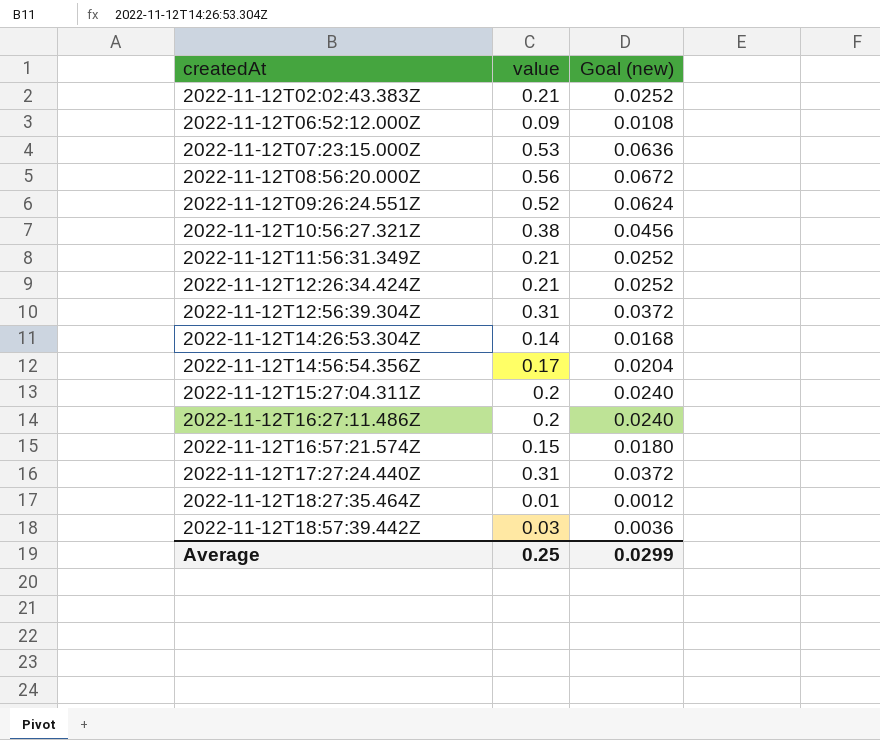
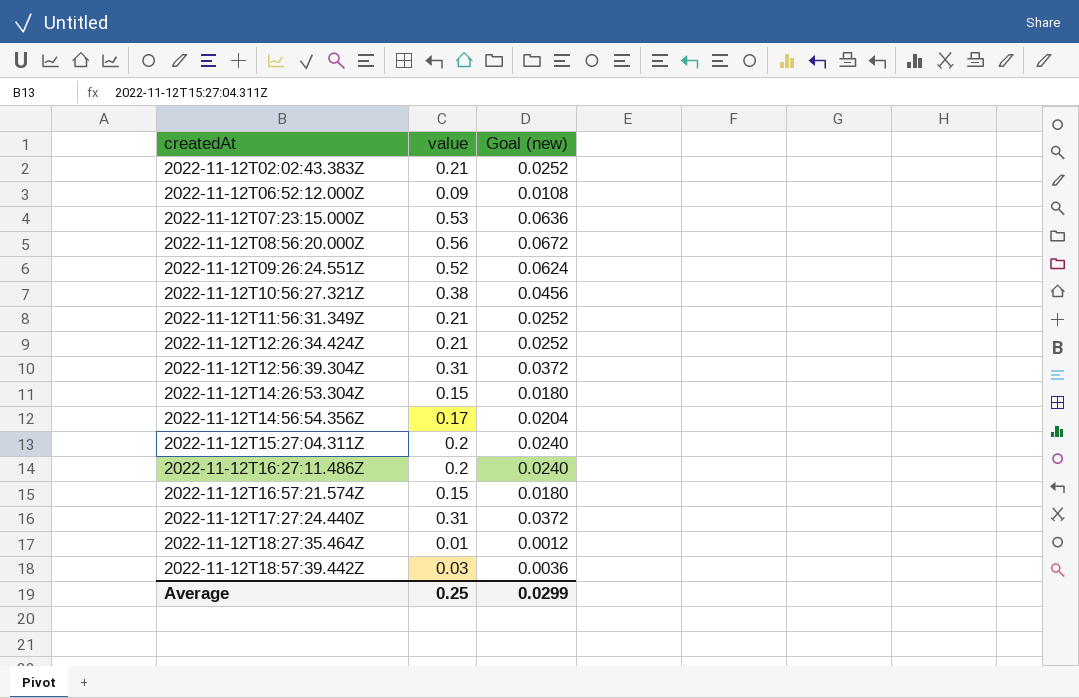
2022-11-12T14:26:53.304Z | value: 0.14 -> 0.15
2022-11-12T14:26:53.304Z | Goal (new): 0.0168 -> 0.0180

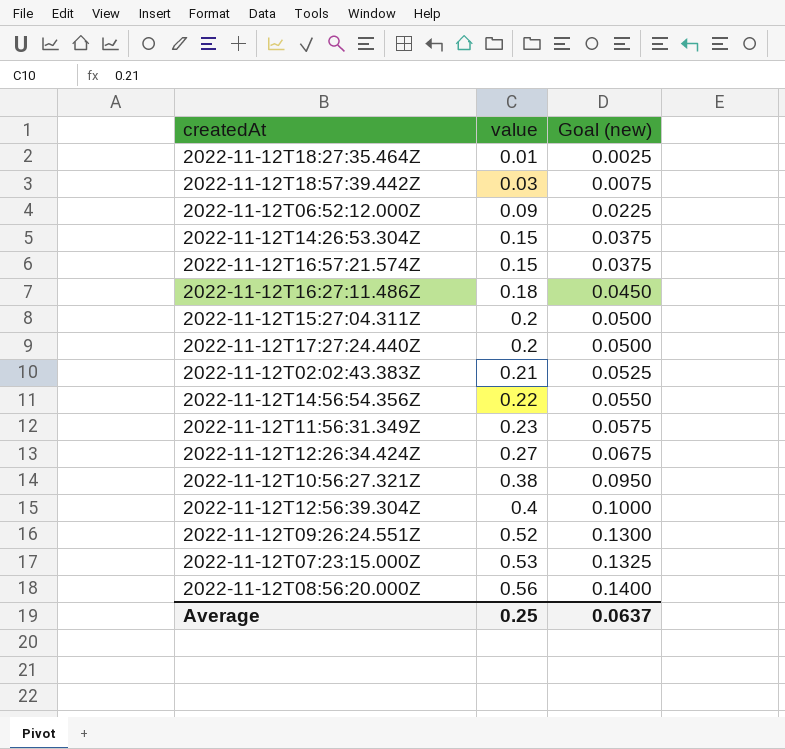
row order: createdAt ascending -> value ascending
column Goal (new) | formula: [value] * 0.12 -> [value] * 0.25
2022-11-12T16:27:11.486Z | value: 0.2 -> 0.18
2022-11-12T17:27:24.440Z | value: 0.31 -> 0.2
2022-11-12T14:56:54.356Z | value: 0.17 -> 0.22
2022-11-12T11:56:31.349Z | value: 0.21 -> 0.23
2022-11-12T12:26:34.424Z | value: 0.21 -> 0.27
2022-11-12T12:56:39.304Z | value: 0.31 -> 0.4
Average | Goal (new): 0.0299 -> 0.0637

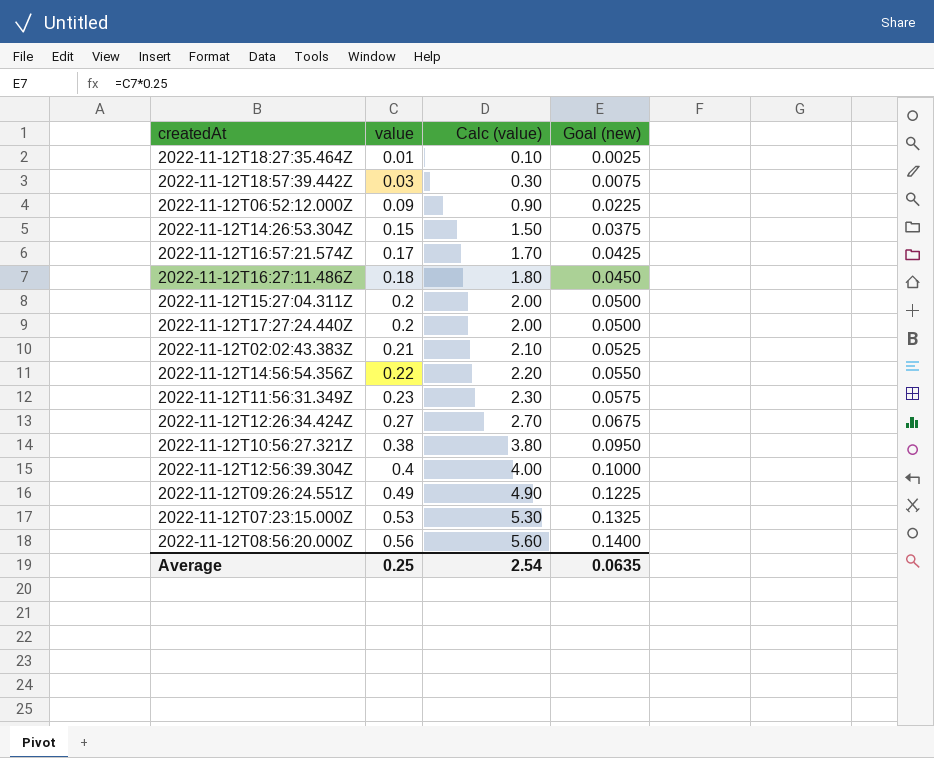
column Calc (value) | formula: none -> [value] * 10
2022-11-12T16:57:21.574Z | value: 0.15 -> 0.17
2022-11-12T16:57:21.574Z | Goal (new): 0.0375 -> 0.0425
2022-11-12T09:26:24.551Z | value: 0.52 -> 0.49
2022-11-12T09:26:24.551Z | Goal (new): 0.1300 -> 0.1225
Average | Goal (new): 0.0637 -> 0.0635

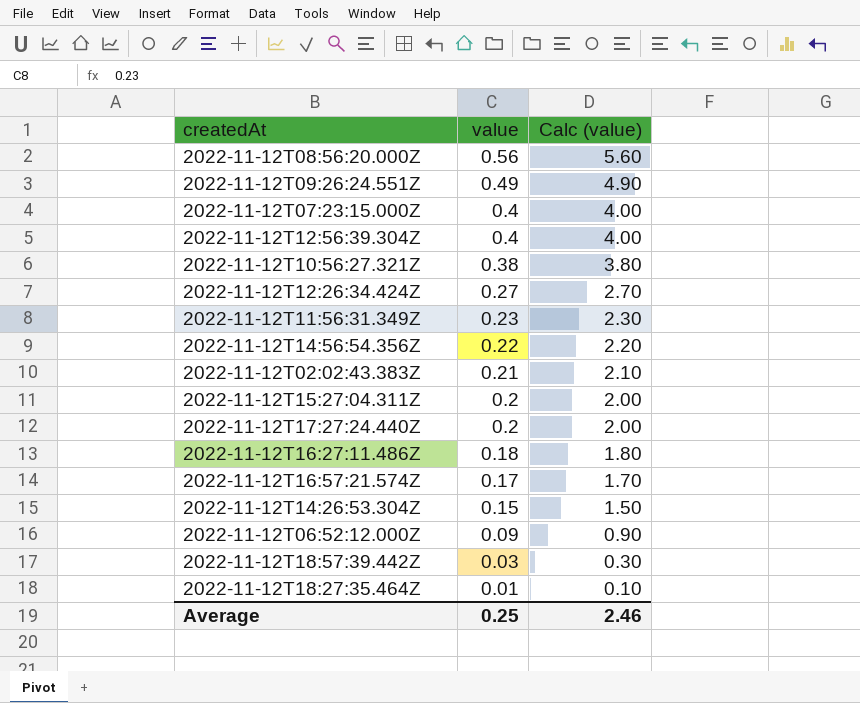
row order: value ascending -> value descending
column Goal (new) | formula: [value] * 0.25 -> none
2022-11-12T07:23:15.000Z | value: 0.53 -> 0.4
2022-11-12T07:23:15.000Z | Calc (value): 5.30 -> 4.00
Average | Calc (value): 2.54 -> 2.46

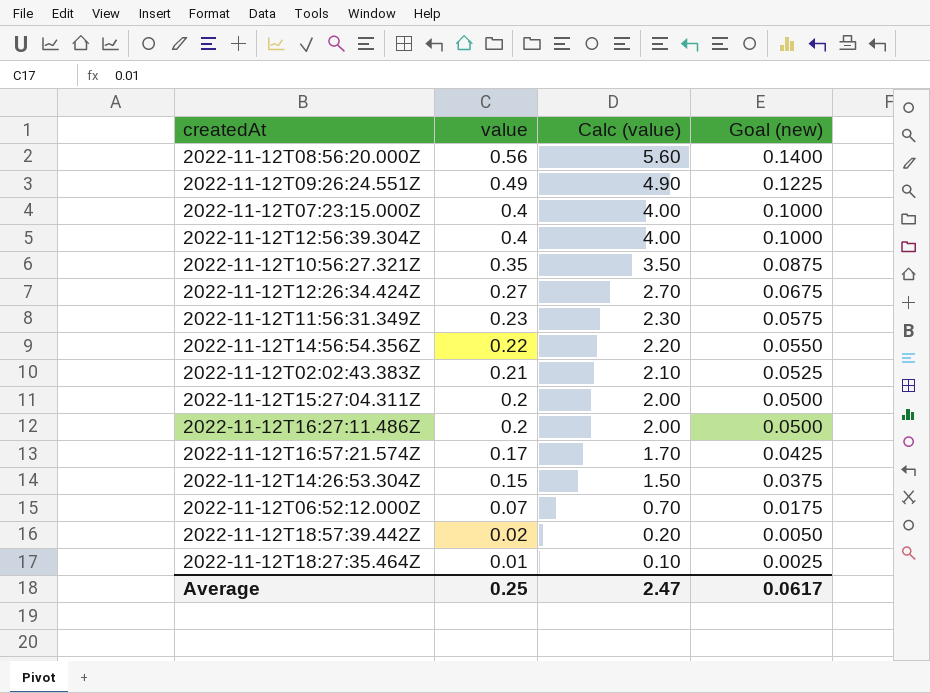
column Goal (new) | formula: none -> [value] * 0.25
row 2022-11-12T17:27:24.440Z: 0.2 | 2.00 -> none
2022-11-12T10:56:27.321Z | value: 0.38 -> 0.35
2022-11-12T10:56:27.321Z | Calc (value): 3.80 -> 3.50
2022-11-12T16:27:11.486Z | value: 0.18 -> 0.2
2022-11-12T16:27:11.486Z | Calc (value): 1.80 -> 2.00
2022-11-12T06:52:12.000Z | value: 0.09 -> 0.07
2022-11-12T06:52:12.000Z | Calc (value): 0.90 -> 0.70
2022-11-12T18:57:39.442Z | value: 0.03 -> 0.02
2022-11-12T18:57:39.442Z | Calc (value): 0.30 -> 0.20
Average | Calc (value): 2.46 -> 2.47

